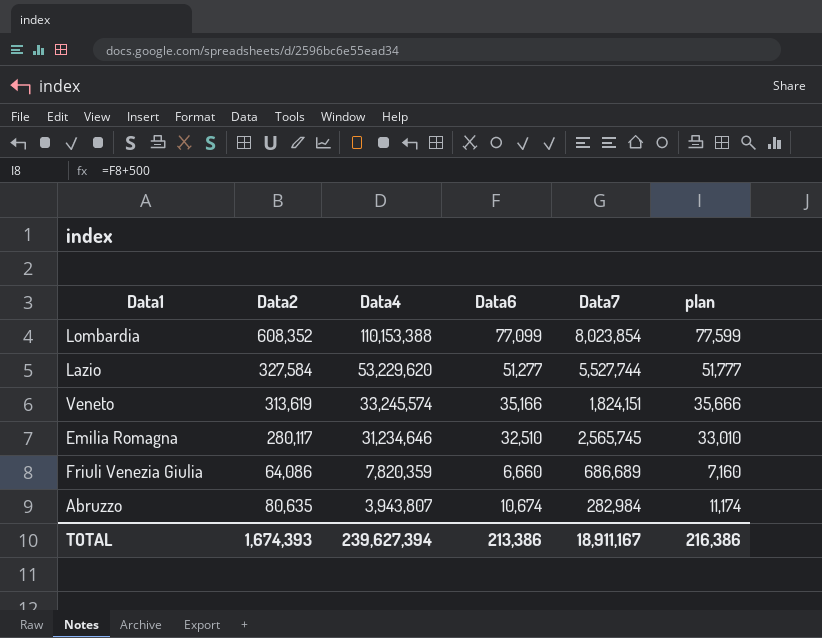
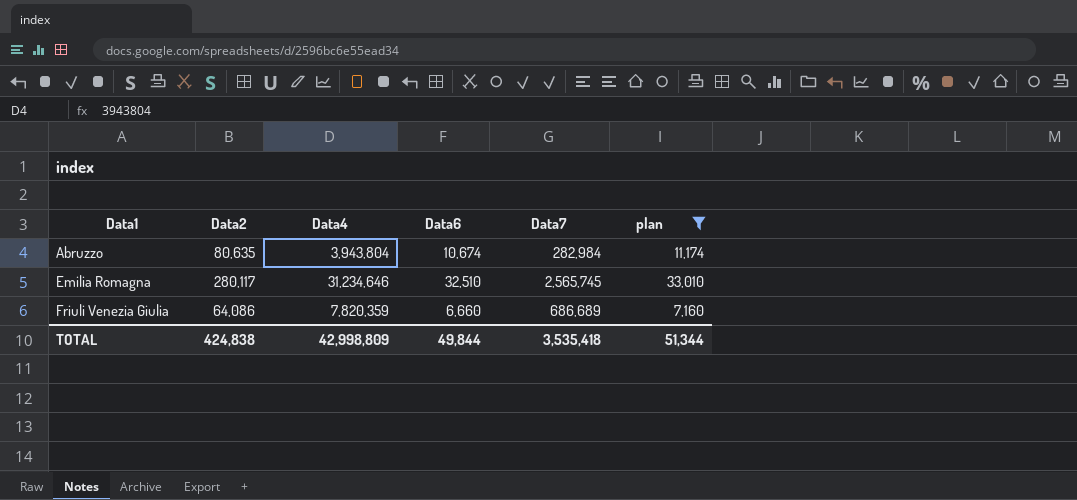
filter: none -> plan <= 33,010
row order: Data4 descending -> Data1 ascending
Abruzzo | Data4: 3,943,807 -> 3,943,804
TOTAL | Data2: 1,674,393 -> 424,838
TOTAL | Data4: 239,627,394 -> 42,998,809
TOTAL | Data6: 213,386 -> 49,844
TOTAL | Data7: 18,911,167 -> 3,535,418
TOTAL | plan: 216,386 -> 51,344

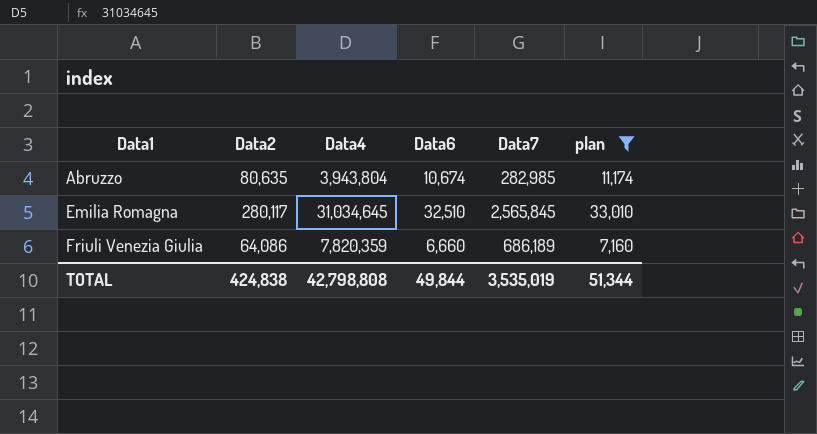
Abruzzo | Data7: 282,984 -> 282,985
Emilia Romagna | Data4: 31,234,646 -> 31,034,645
Emilia Romagna | Data7: 2,565,745 -> 2,565,845
Friuli Venezia Giulia | Data7: 686,689 -> 686,189
TOTAL | Data4: 42,998,809 -> 42,798,808
TOTAL | Data7: 3,535,418 -> 3,535,019

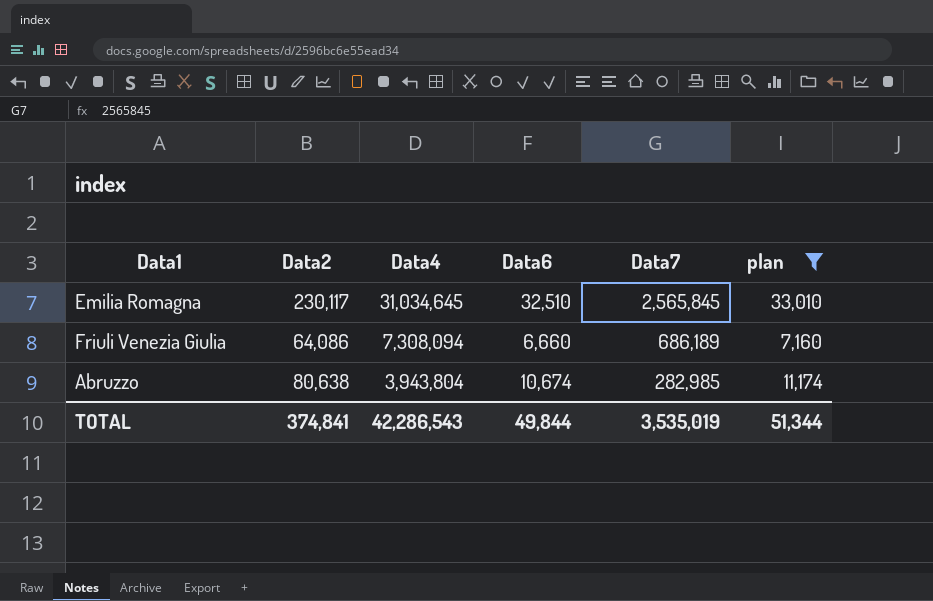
row order: Data1 ascending -> Data4 descending
Emilia Romagna | Data2: 280,117 -> 230,117
Friuli Venezia Giulia | Data4: 7,820,359 -> 7,308,094
Abruzzo | Data2: 80,635 -> 80,638
TOTAL | Data2: 424,838 -> 374,841
TOTAL | Data4: 42,798,808 -> 42,286,543

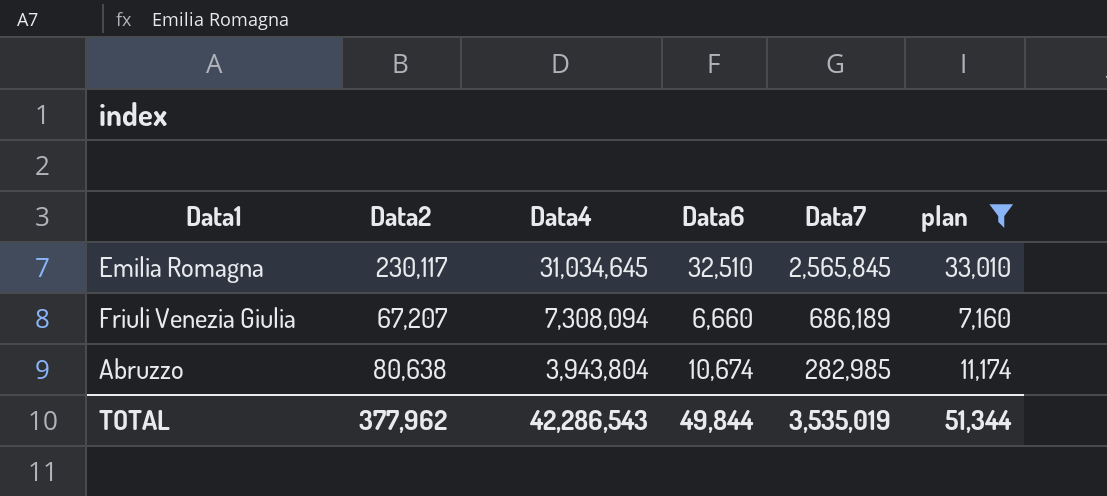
Friuli Venezia Giulia | Data2: 64,086 -> 67,207
TOTAL | Data2: 374,841 -> 377,962

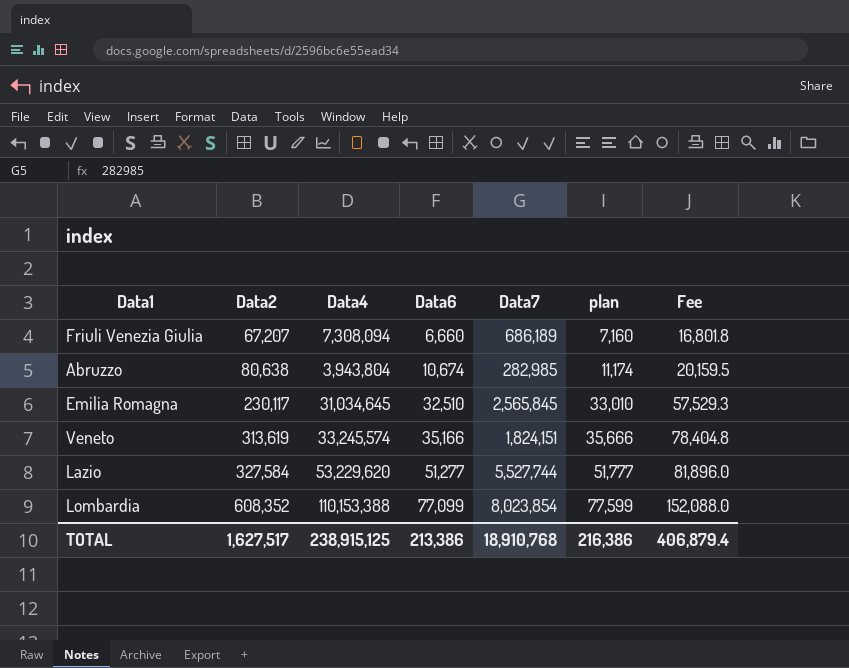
filter: plan <= 33,010 -> none
row order: Data4 descending -> Data2 ascending
column Fee | formula: none -> [Data2] * 0.25
TOTAL | Data2: 377,962 -> 1,627,517
TOTAL | Data4: 42,286,543 -> 238,915,125
TOTAL | Data6: 49,844 -> 213,386
TOTAL | Data7: 3,535,019 -> 18,910,768
TOTAL | plan: 51,344 -> 216,386

